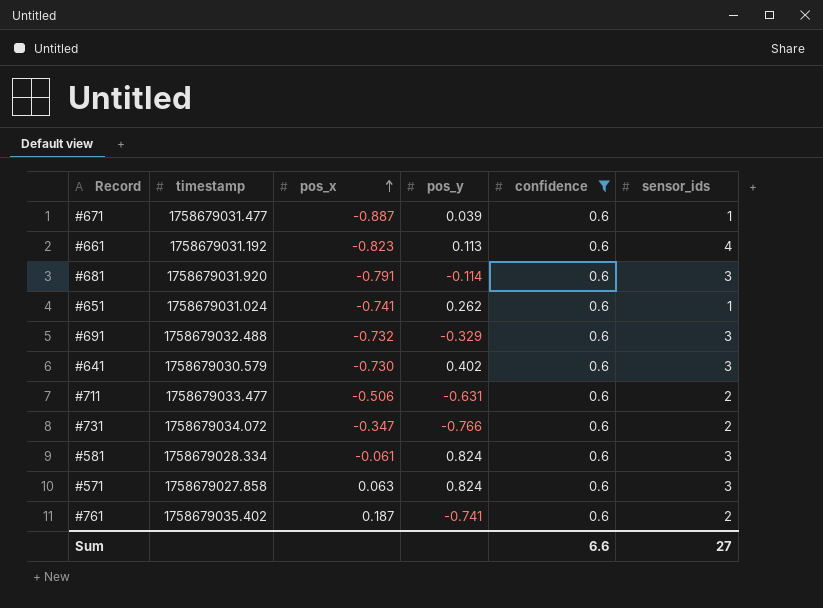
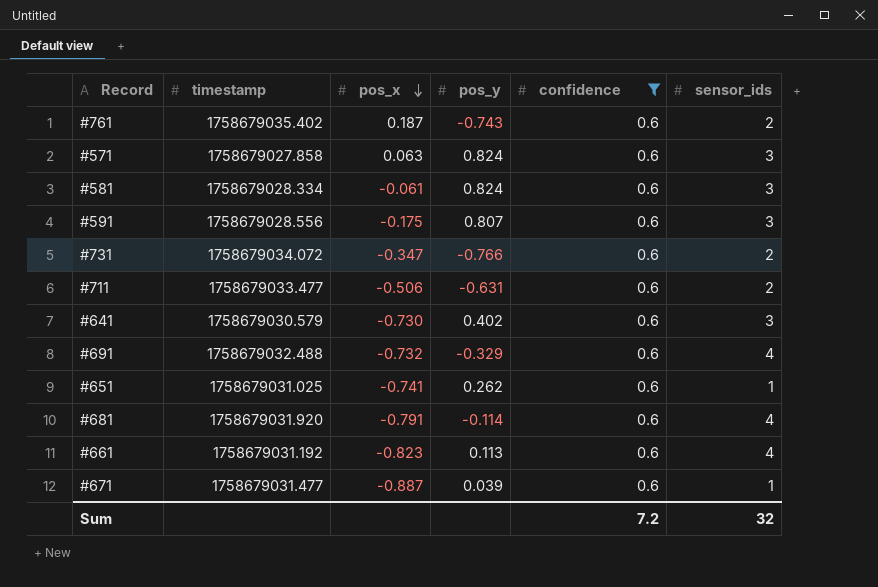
row order: pos_x ascending -> pos_x descending
#761 | pos_y: -0.741 -> -0.743
row #591: none -> 1758679028.556 | -0.175 | 0.807 | 0.6 | 3
#691 | sensor_ids: 3 -> 4
#651 | timestamp: 1758679031.024 -> 1758679031.025
#681 | sensor_ids: 3 -> 4
Sum | confidence: 6.6 -> 7.2
Sum | sensor_ids: 27 -> 32

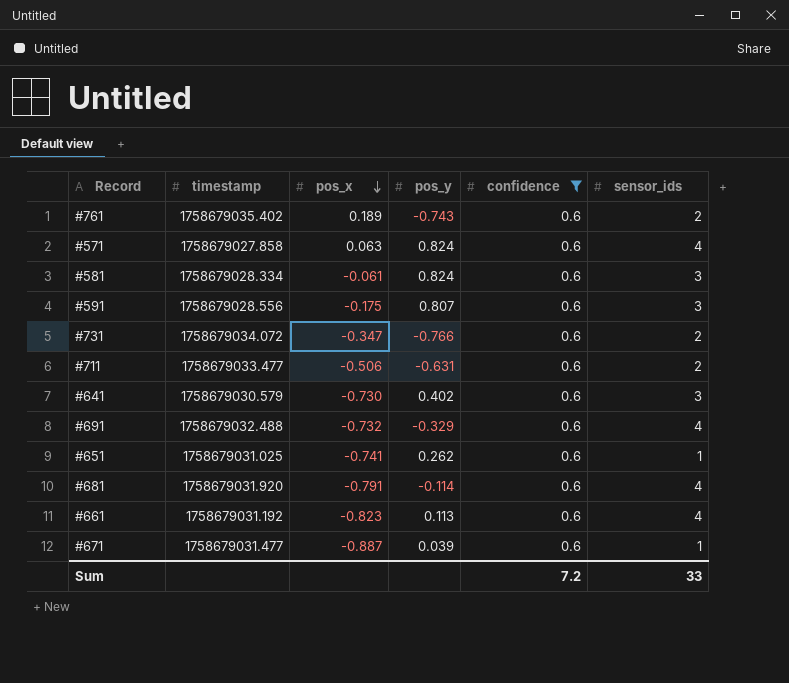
#761 | pos_x: 0.187 -> 0.189
#571 | sensor_ids: 3 -> 4
Sum | sensor_ids: 32 -> 33

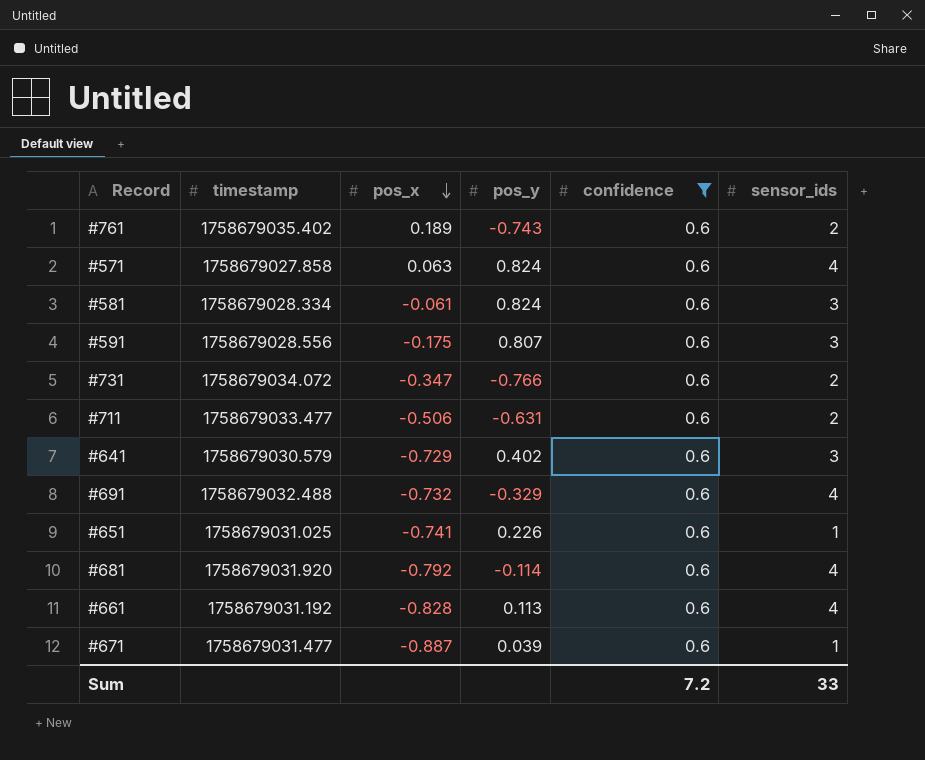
#641 | pos_x: -0.730 -> -0.729
#651 | pos_y: 0.262 -> 0.226
#681 | pos_x: -0.791 -> -0.792
#661 | pos_x: -0.823 -> -0.828

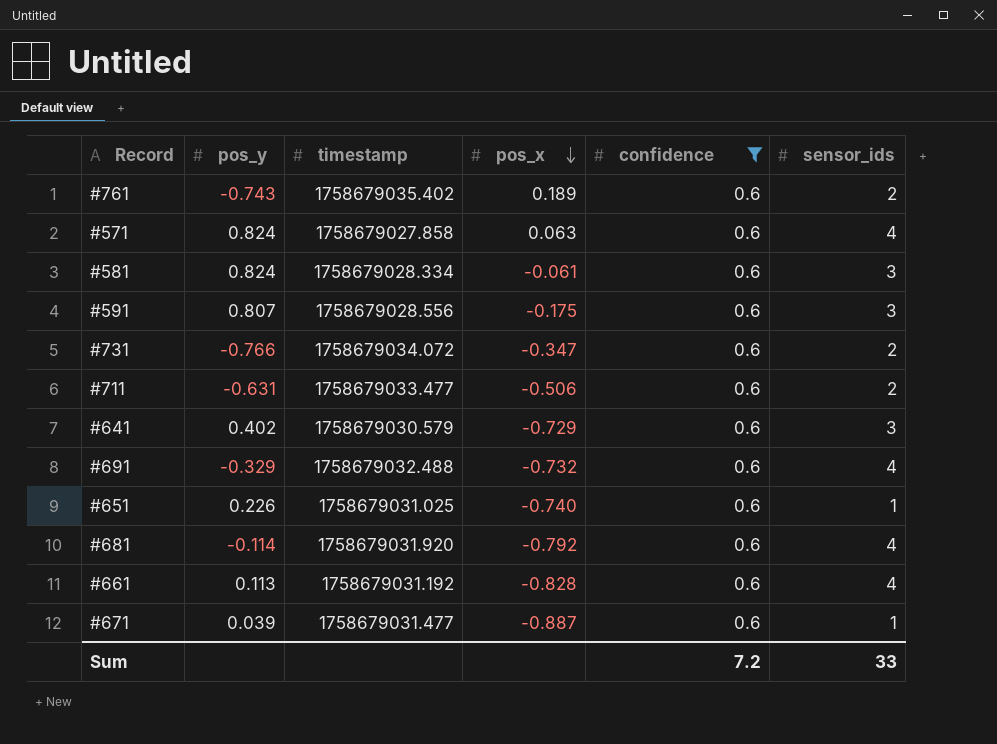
column pos_y | position: 4 -> 2
#651 | pos_x: -0.741 -> -0.740

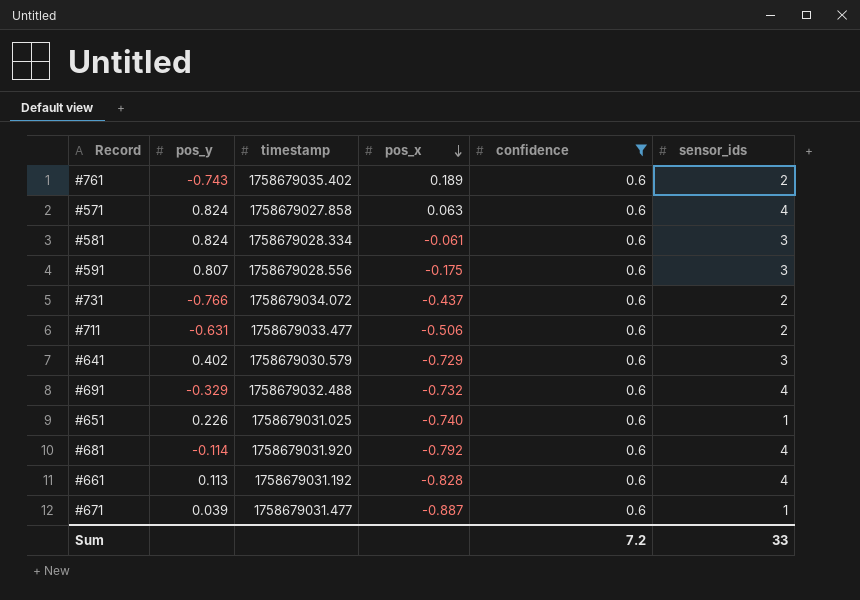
#731 | pos_x: -0.347 -> -0.437

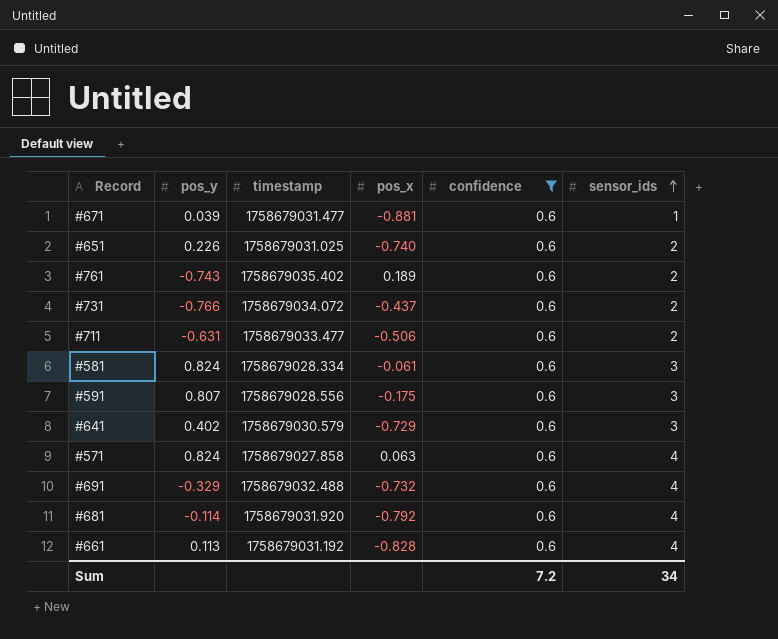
row order: pos_x descending -> sensor_ids ascending
#671 | pos_x: -0.887 -> -0.881
#651 | sensor_ids: 1 -> 2
Sum | sensor_ids: 33 -> 34

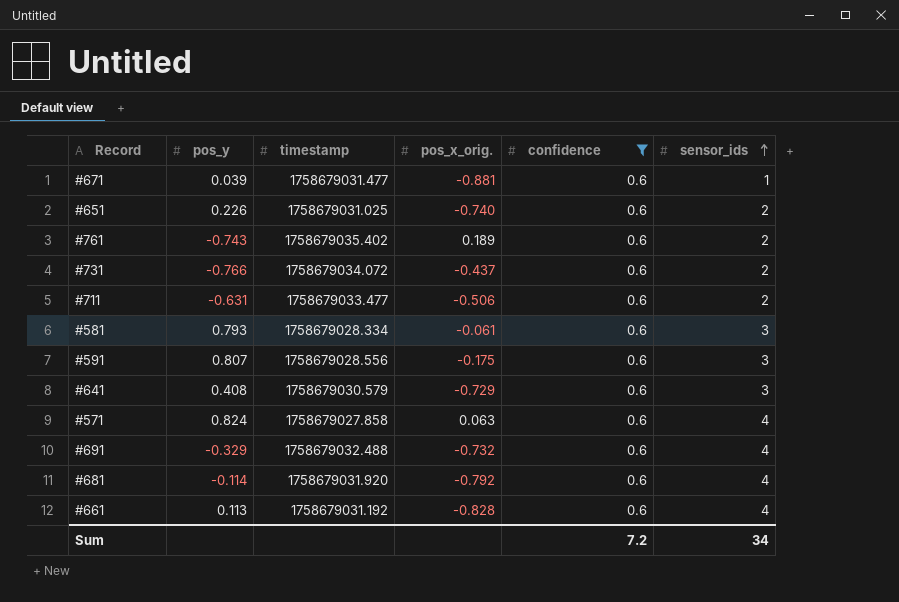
column name: pos_x -> pos_x_orig.
#581 | pos_y: 0.824 -> 0.793
#641 | pos_y: 0.402 -> 0.408

